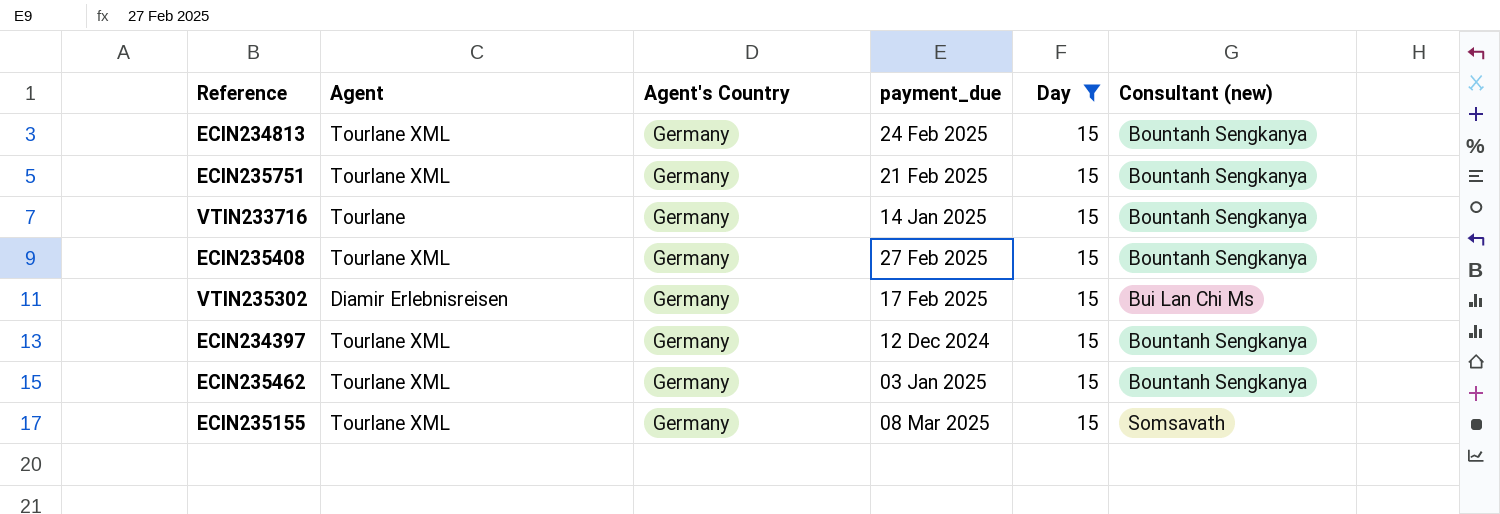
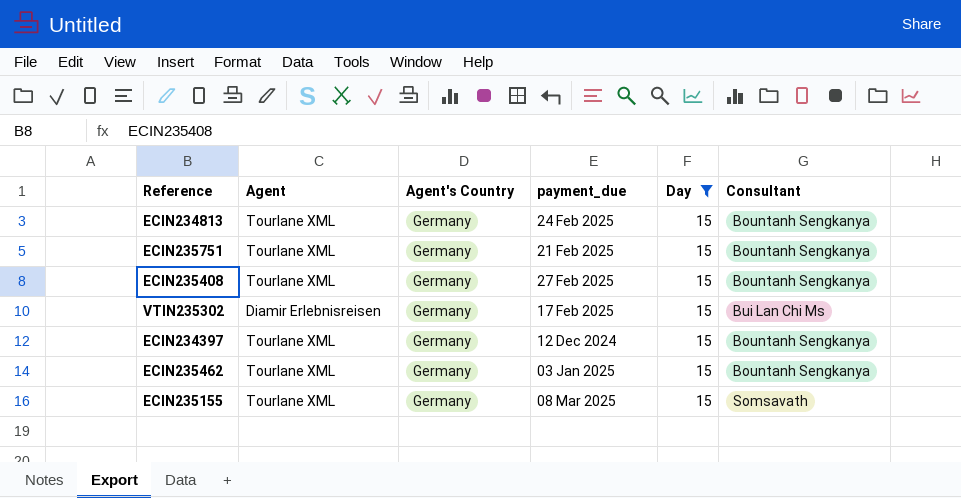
column name: Consultant (new) -> Consultant
row VTIN233716: Tourlane | Germany | 14 Jan 2025 | 15 | Bountanh Sengkanya -> none

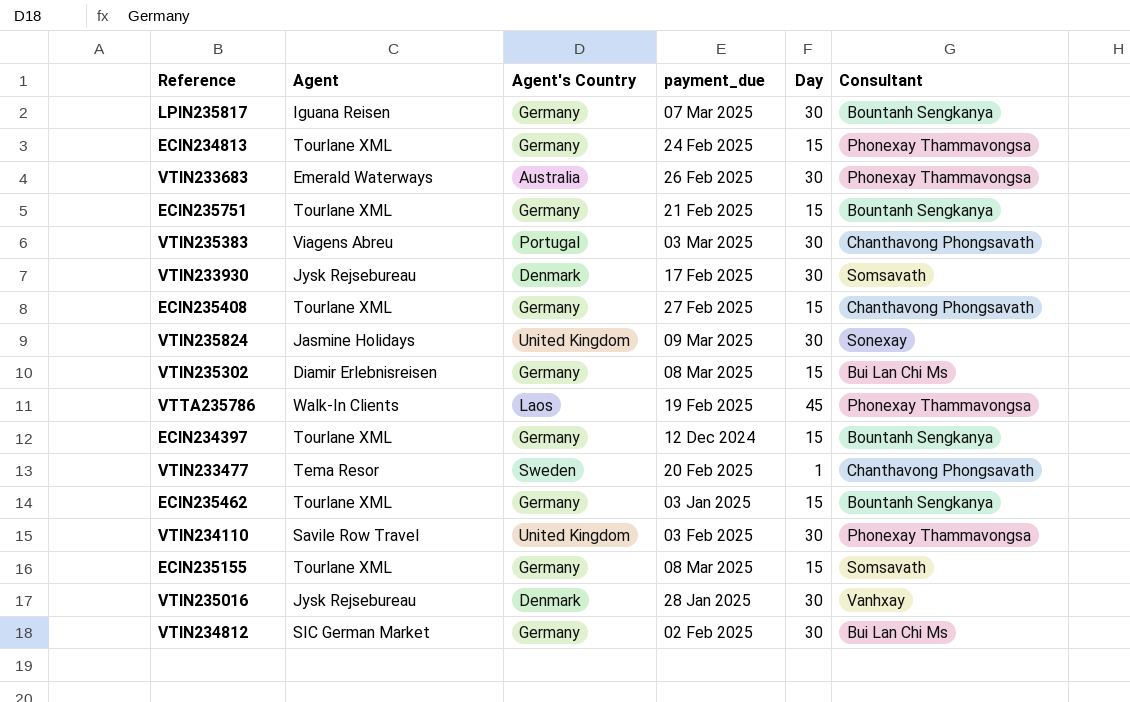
filter: Day = 15 -> none
ECIN234813 | Consultant: Bountanh Sengkanya -> Phonexay Thammavongsa
ECIN235408 | Consultant: Bountanh Sengkanya -> Chanthavong Phongsavath
VTIN235302 | payment_due: 17 Feb 2025 -> 08 Mar 2025

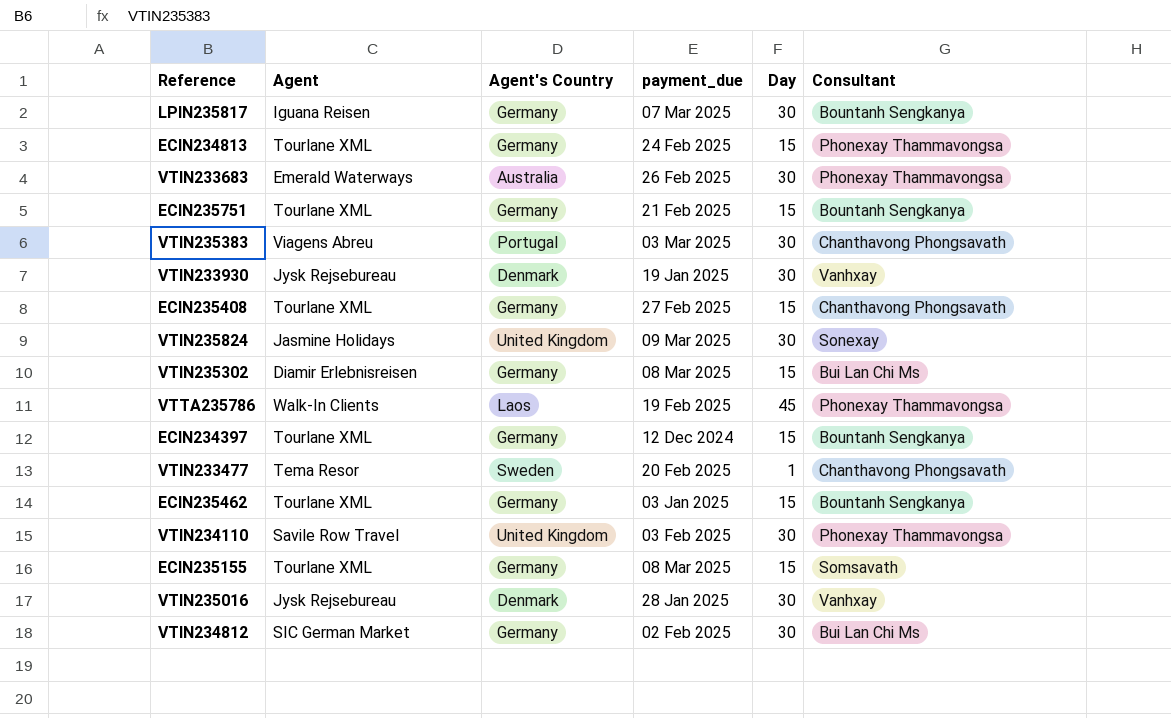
VTIN233930 | payment_due: 17 Feb 2025 -> 19 Jan 2025
VTIN233930 | Consultant: Somsavath -> Vanhxay

